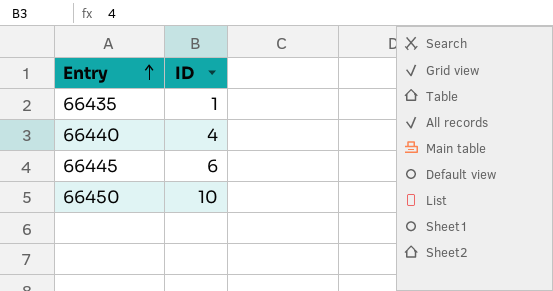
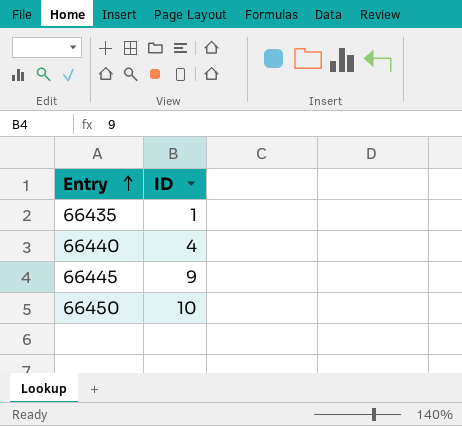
66445 | ID: 6 -> 9

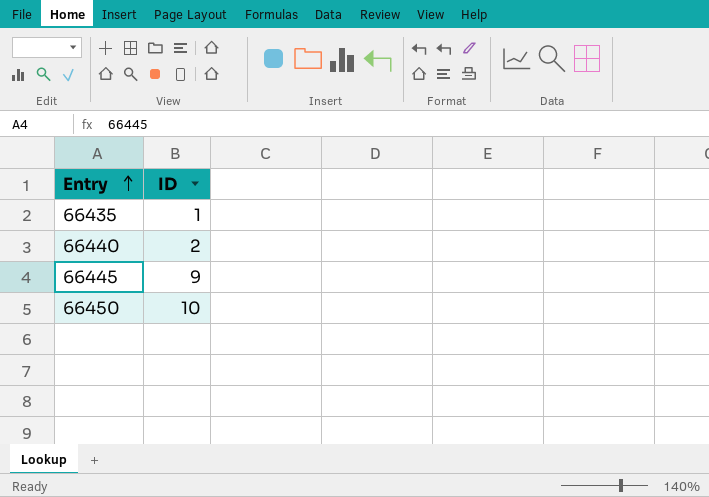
66440 | ID: 4 -> 2

